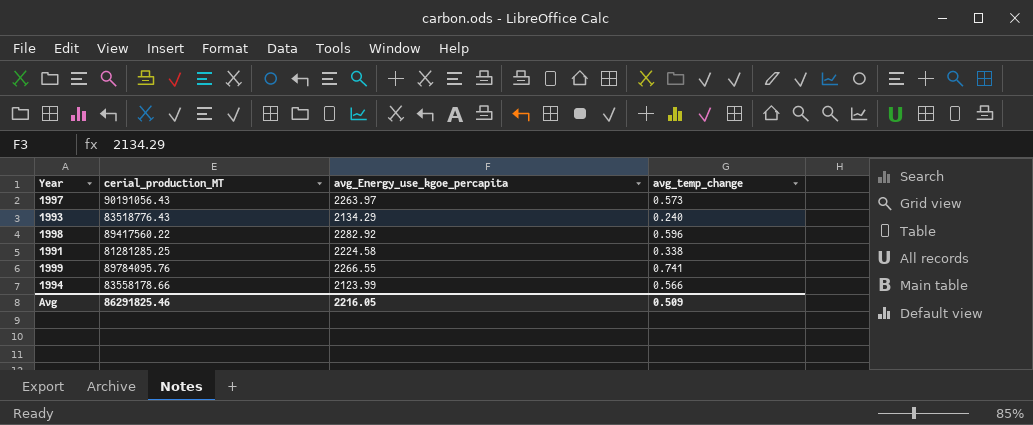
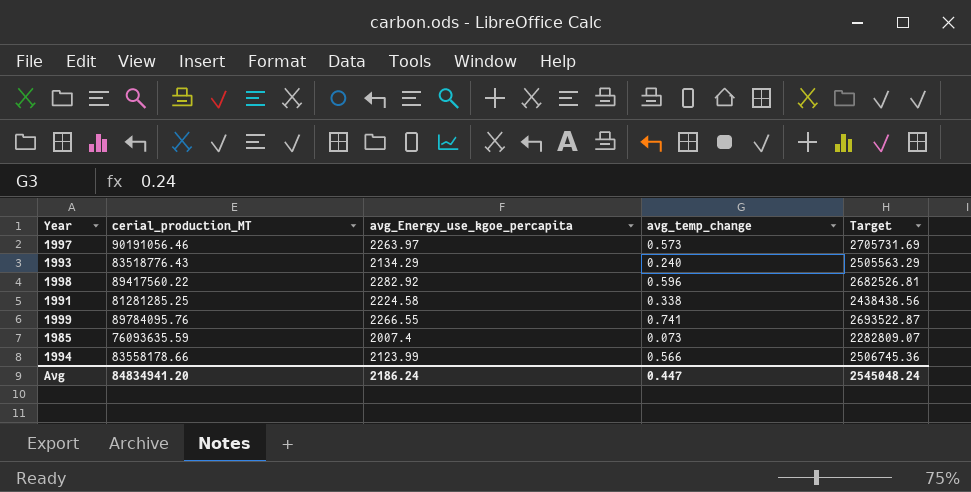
column Target | formula: none -> [cerial_production_MT] * 0.03
1997 | cerial_production_MT: 90191056.43 -> 90191056.46
row 1985: none -> 76093635.59 | 2007.4 | 0.073 | 2282809.07
Avg | cerial_production_MT: 86291825.46 -> 84834941.20
Avg | avg_Energy_use_kgoe_percapita: 2216.05 -> 2186.24
Avg | avg_temp_change: 0.509 -> 0.447

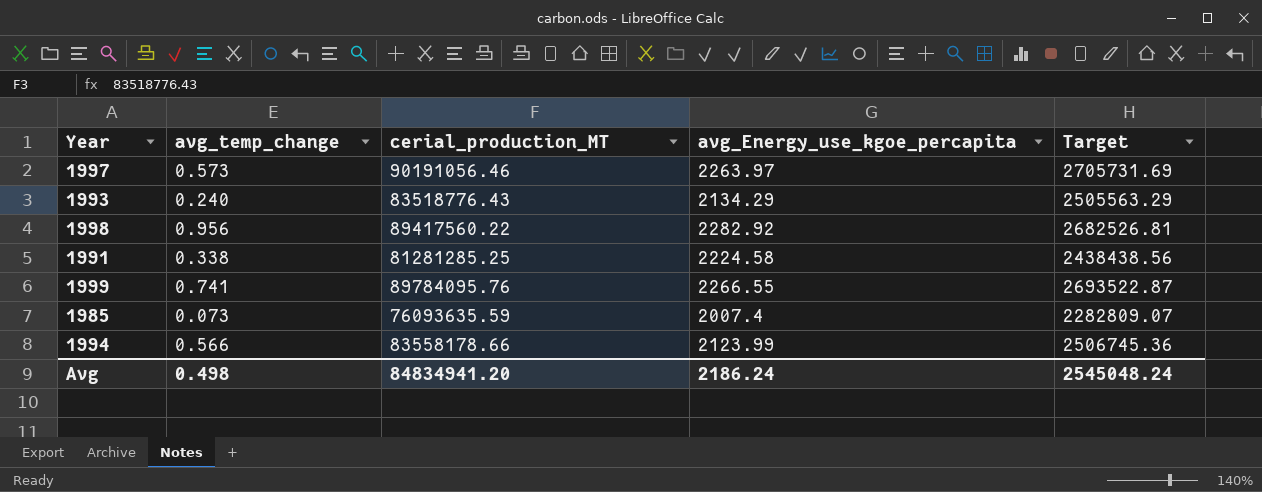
column avg_temp_change | position: 4 -> 2
1998 | avg_temp_change: 0.596 -> 0.956
Avg | avg_temp_change: 0.447 -> 0.498

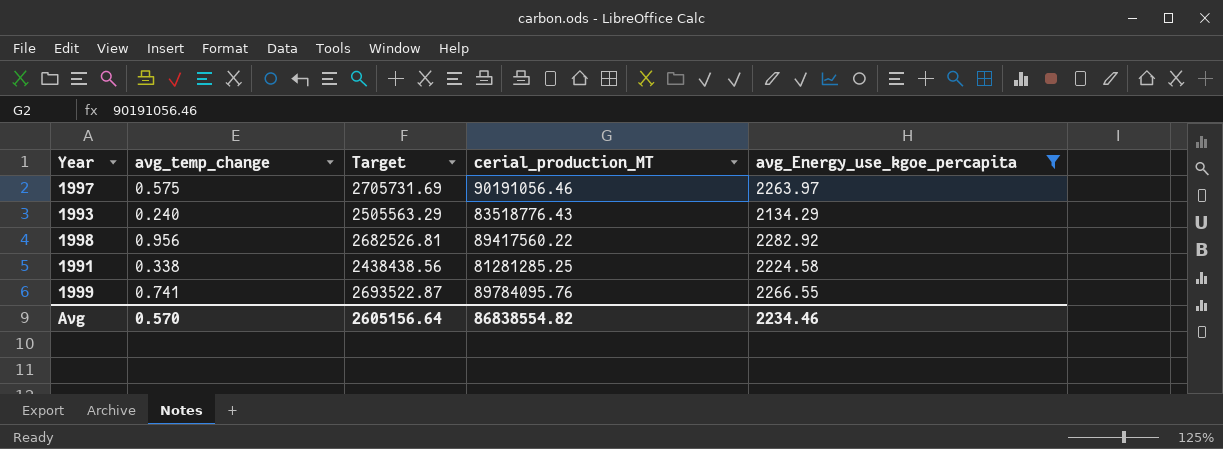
filter: none -> avg_Energy_use_kgoe_percapita >= 2134.29
column Target | position: 5 -> 3
1997 | avg_temp_change: 0.573 -> 0.575
Avg | avg_temp_change: 0.498 -> 0.570
Avg | Target: 2545048.24 -> 2605156.64
Avg | cerial_production_MT: 84834941.20 -> 86838554.82
Avg | avg_Energy_use_kgoe_percapita: 2186.24 -> 2234.46

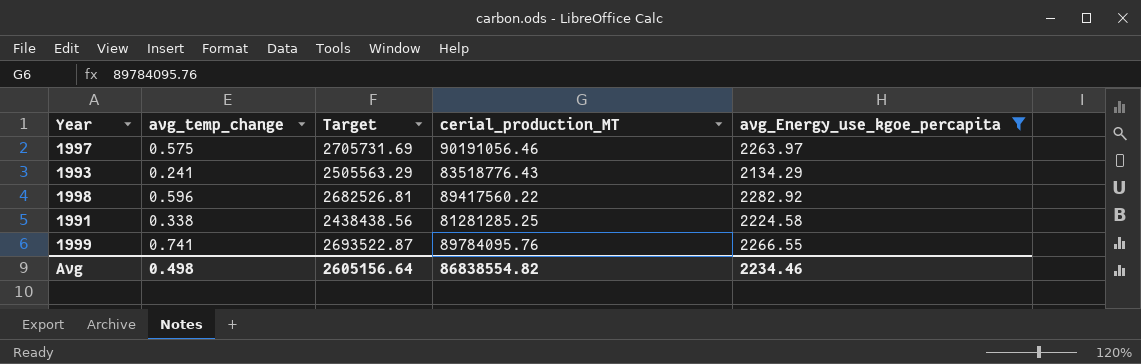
1993 | avg_temp_change: 0.240 -> 0.241
1998 | avg_temp_change: 0.956 -> 0.596
Avg | avg_temp_change: 0.570 -> 0.498

